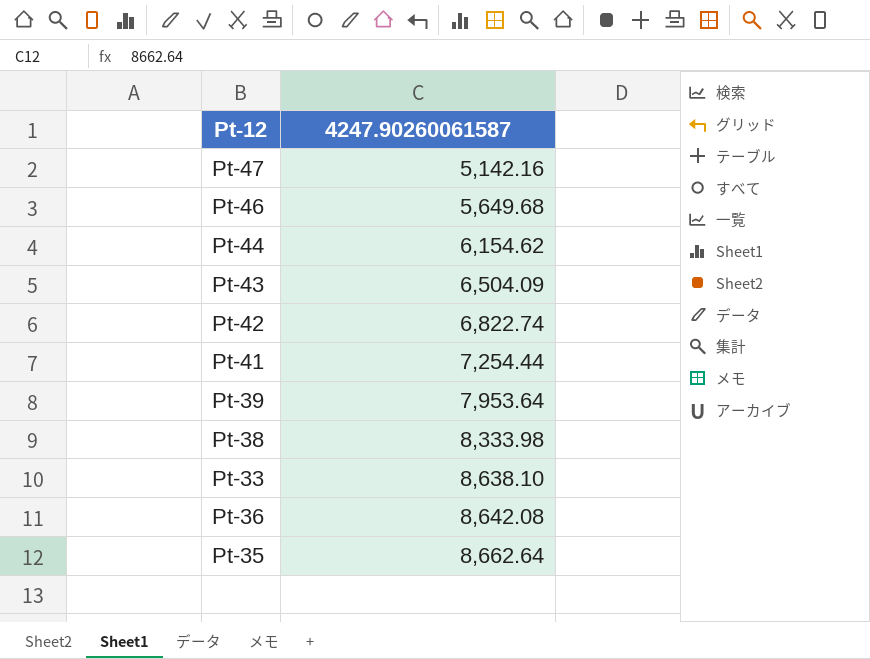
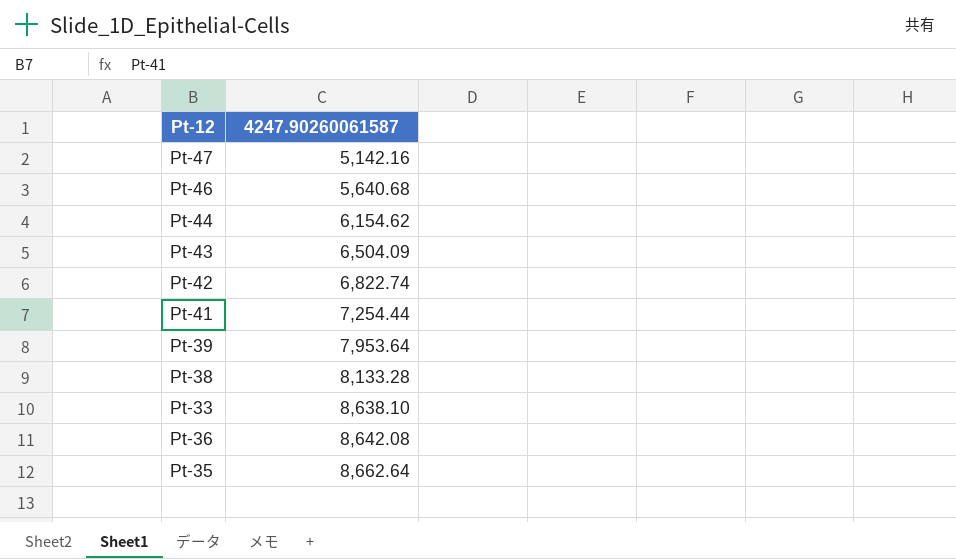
Pt-46 | 4247.90260061587: 5,649.68 -> 5,640.68
Pt-38 | 4247.90260061587: 8,333.98 -> 8,133.28

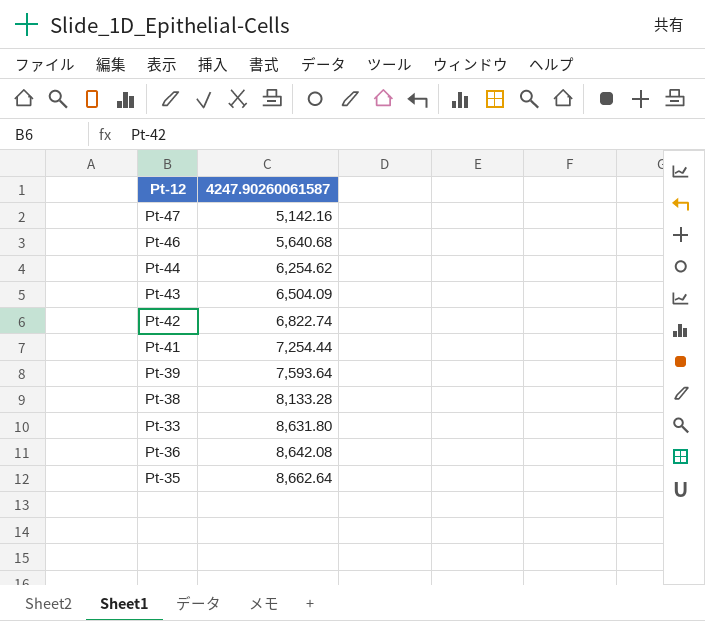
Pt-44 | 4247.90260061587: 6,154.62 -> 6,254.62
Pt-39 | 4247.90260061587: 7,953.64 -> 7,593.64
Pt-33 | 4247.90260061587: 8,638.10 -> 8,631.80

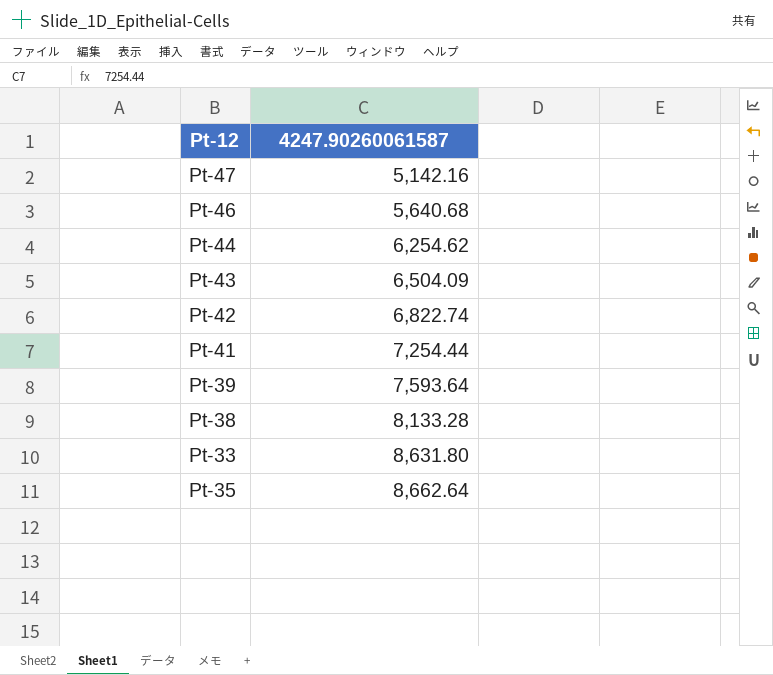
row Pt-36: 8,642.08 -> none

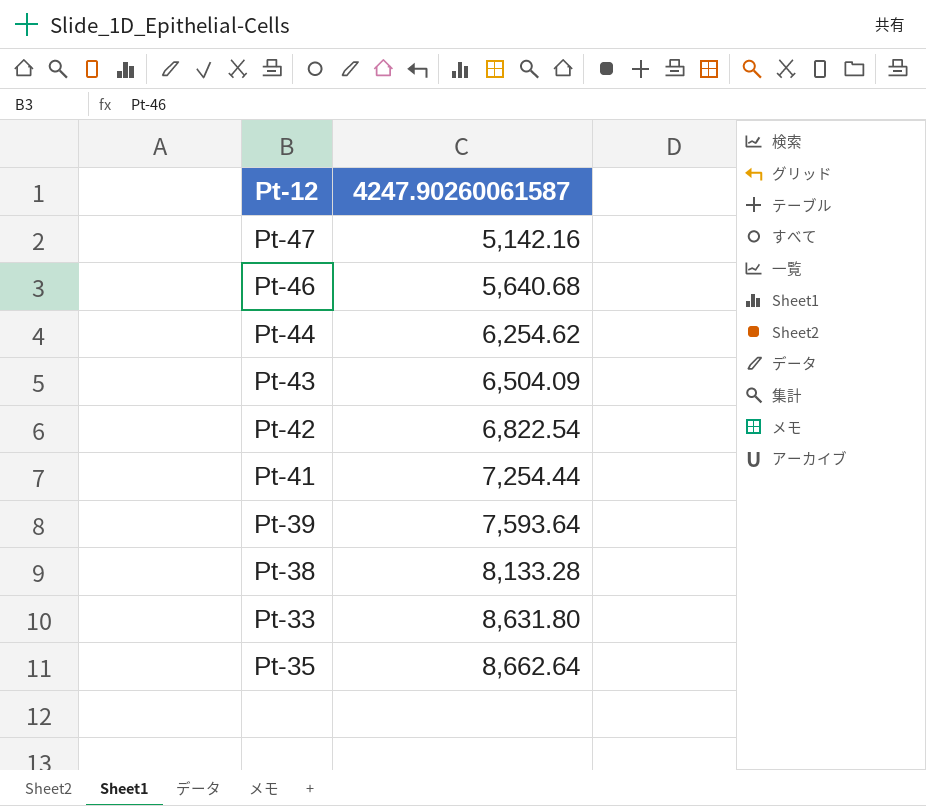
Pt-42 | 4247.90260061587: 6,822.74 -> 6,822.54

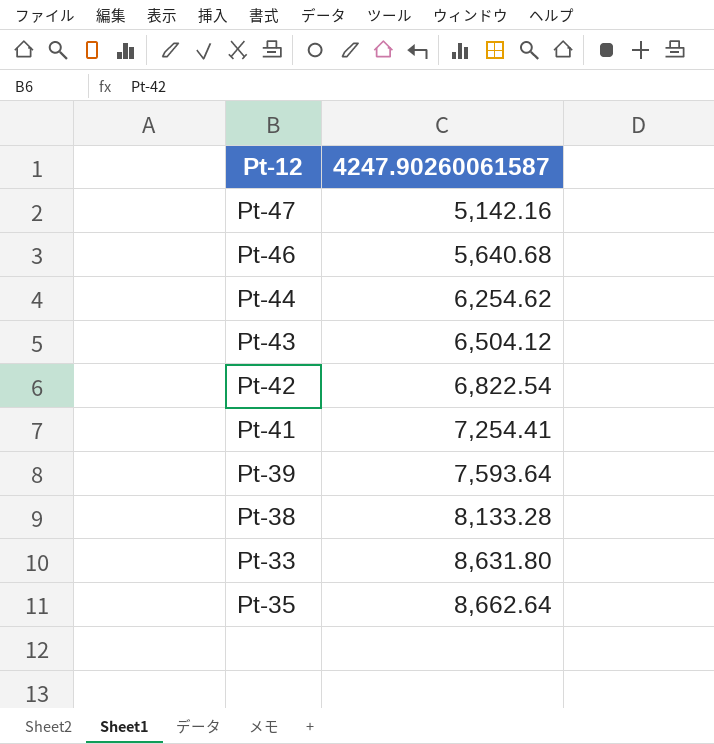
Pt-43 | 4247.90260061587: 6,504.09 -> 6,504.12
Pt-41 | 4247.90260061587: 7,254.44 -> 7,254.41

